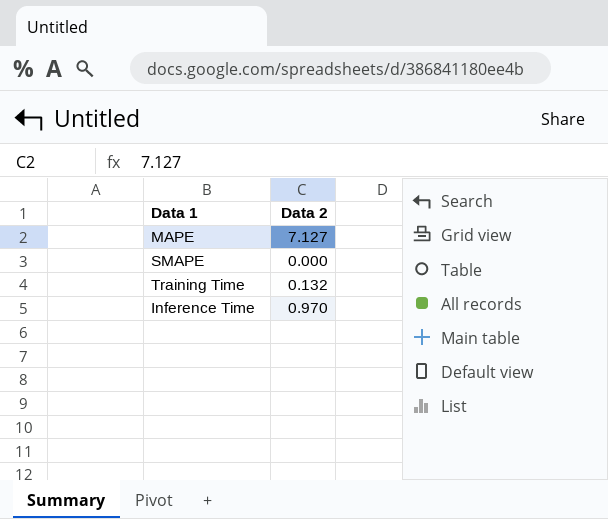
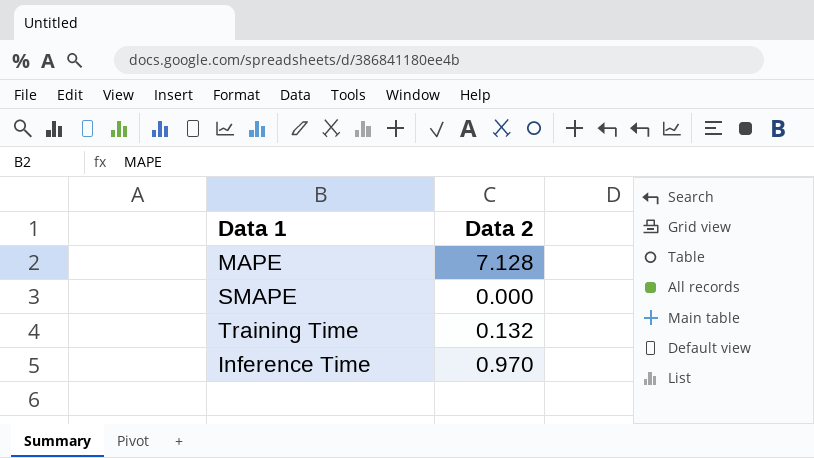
MAPE | Data 2: 7.127 -> 7.128

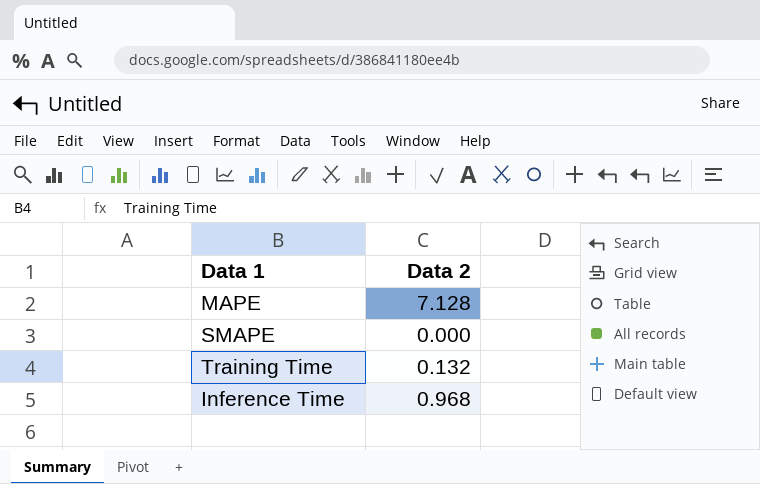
Inference Time | Data 2: 0.970 -> 0.968

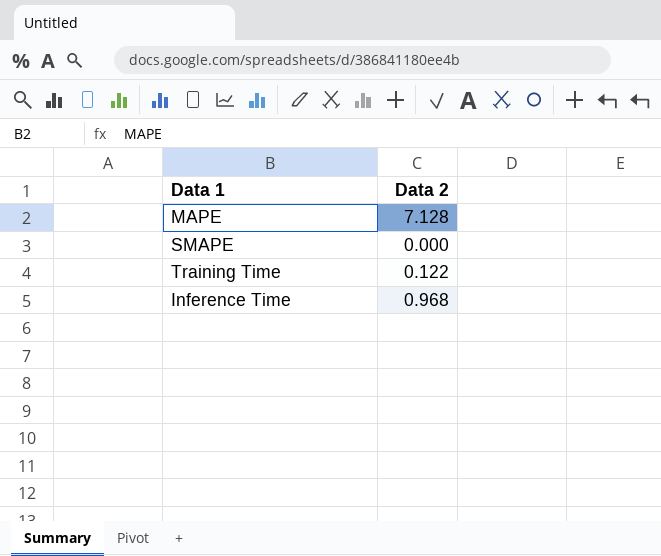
Training Time | Data 2: 0.132 -> 0.122

